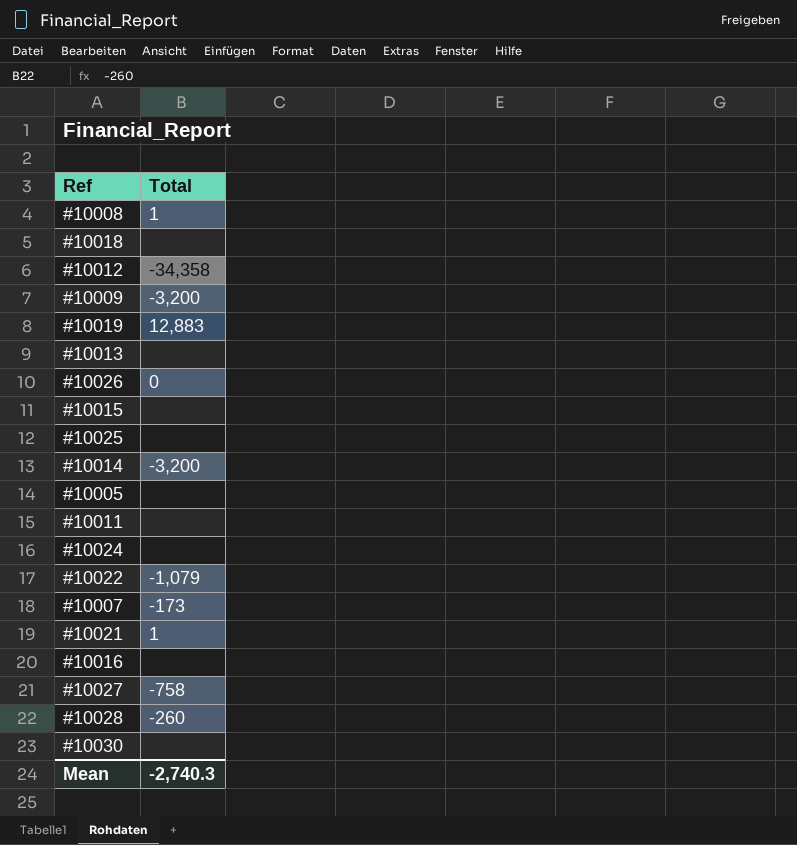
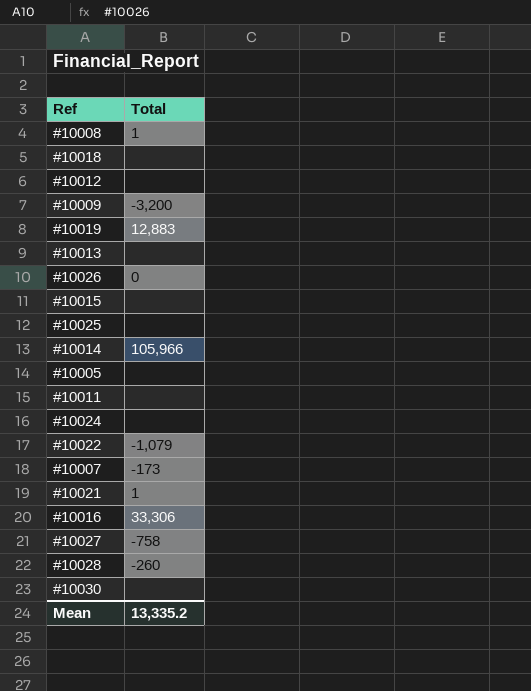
#10012 | Total: -34,358 -> none
#10014 | Total: -3,200 -> 105,966
#10016 | Total: none -> 33,306
Mean | Total: -2,740.3 -> 13,335.2

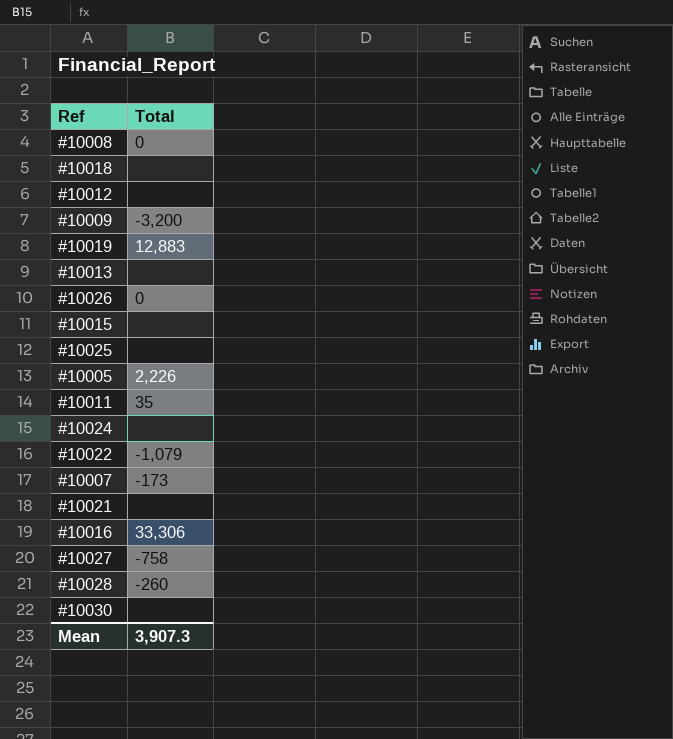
row #10014: 105,966 -> none
#10008 | Total: 1 -> 0
#10005 | Total: none -> 2,226
#10011 | Total: none -> 35
#10021 | Total: 1 -> none
Mean | Total: 13,335.2 -> 3,907.3

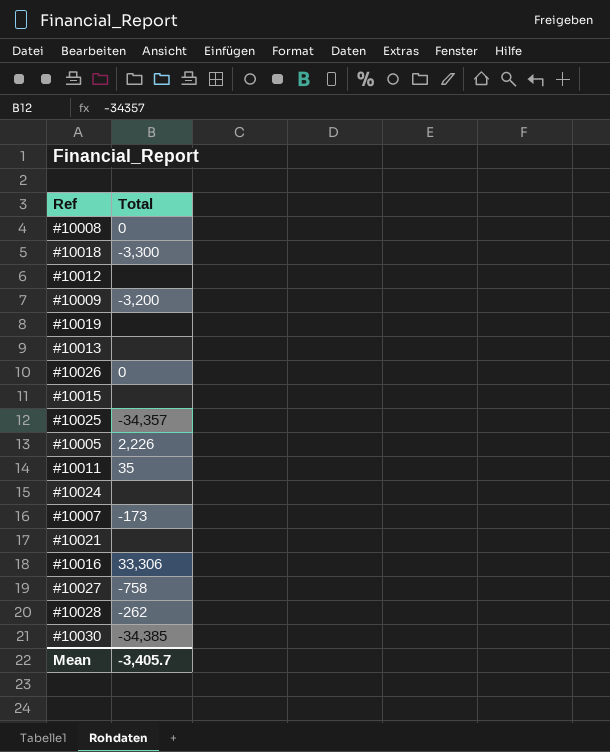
row #10022: -1,079 -> none
#10018 | Total: none -> -3,300
#10019 | Total: 12,883 -> none
#10025 | Total: none -> -34,357
#10028 | Total: -260 -> -262
#10030 | Total: none -> -34,385
Mean | Total: 3,907.3 -> -3,405.7

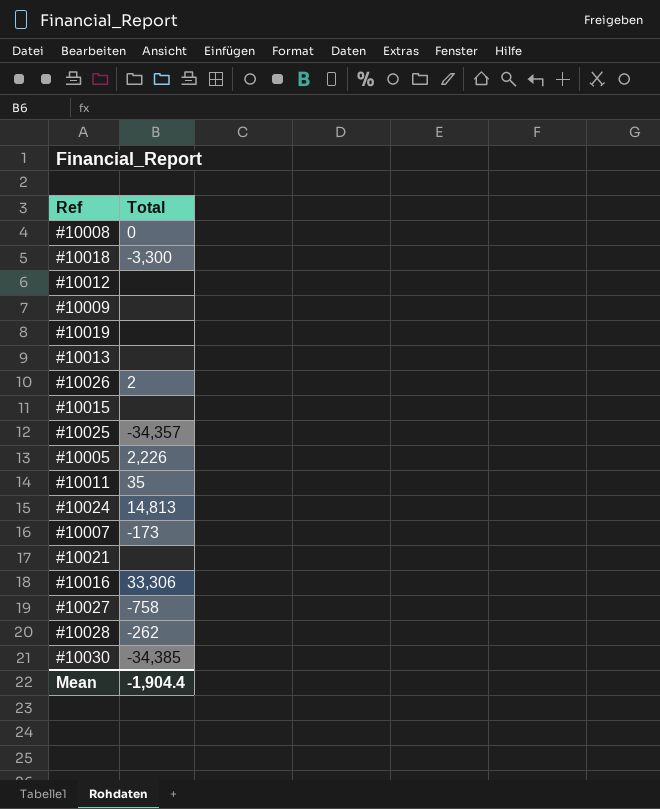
#10009 | Total: -3,200 -> none
#10026 | Total: 0 -> 2
#10024 | Total: none -> 14,813
Mean | Total: -3,405.7 -> -1,904.4

